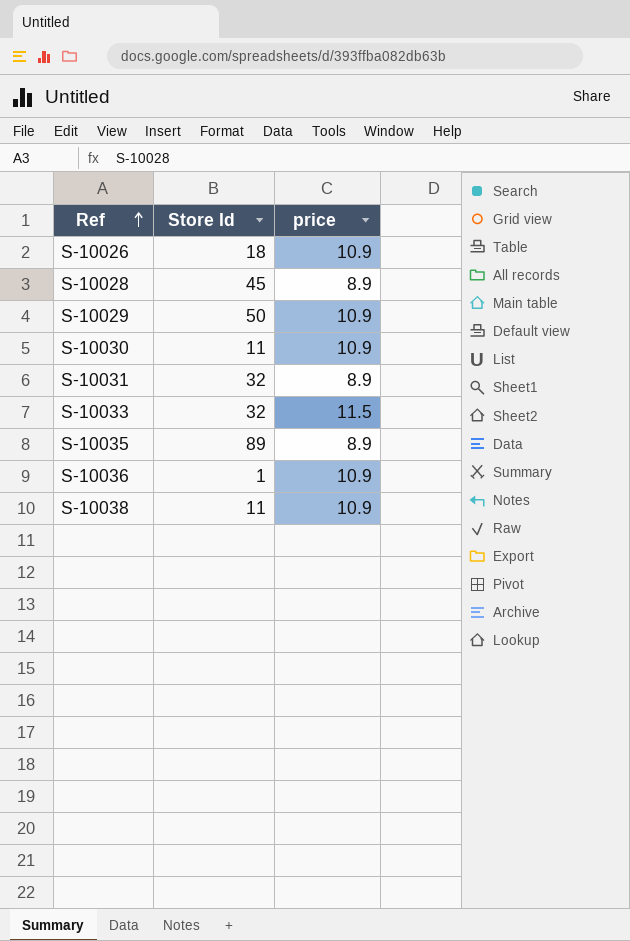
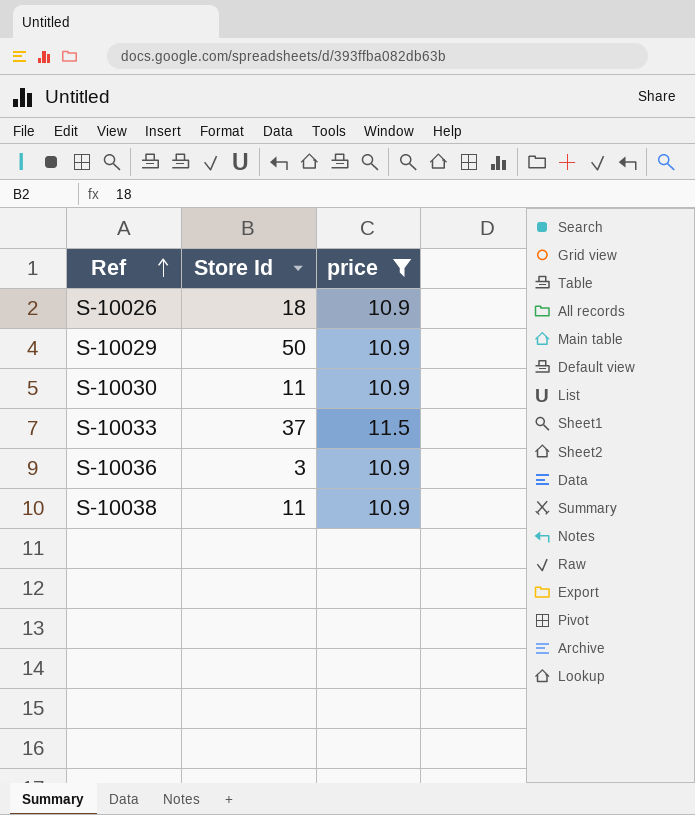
filter: none -> price != 8.9
S-10033 | Store Id: 32 -> 37
S-10036 | Store Id: 1 -> 3

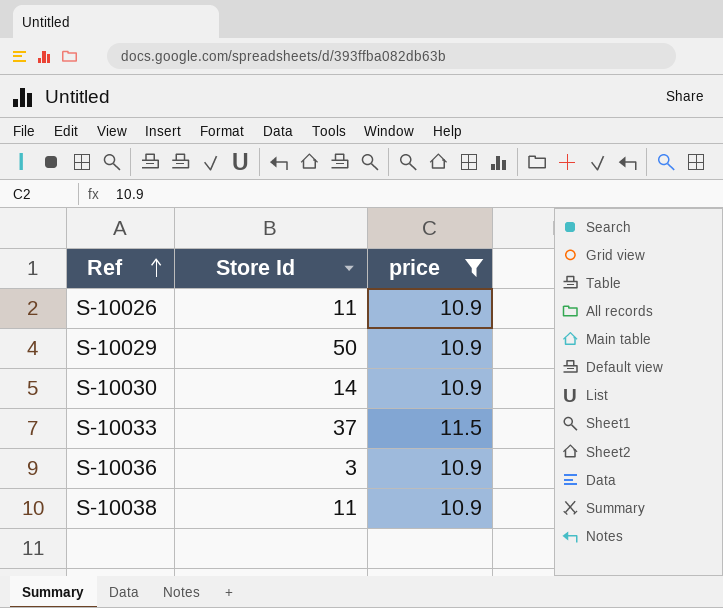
S-10026 | Store Id: 18 -> 11
S-10030 | Store Id: 11 -> 14

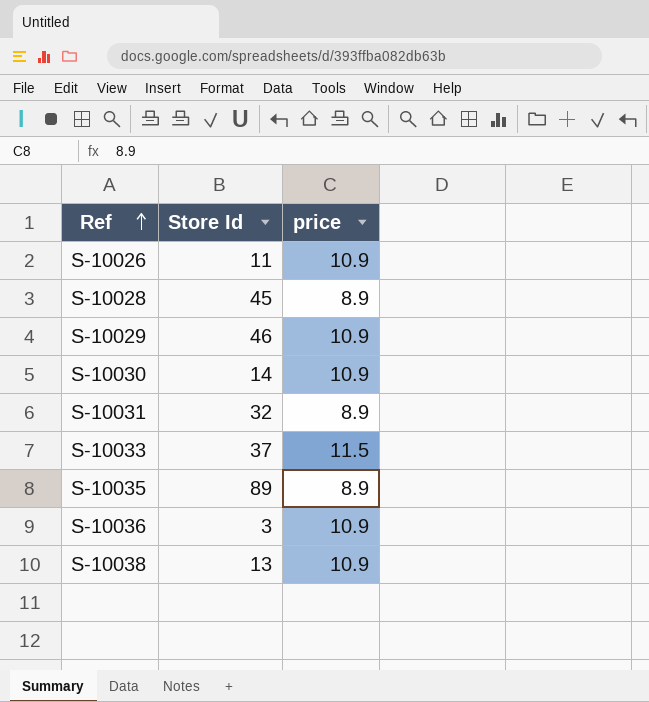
filter: price != 8.9 -> none
S-10029 | Store Id: 50 -> 46
S-10038 | Store Id: 11 -> 13

